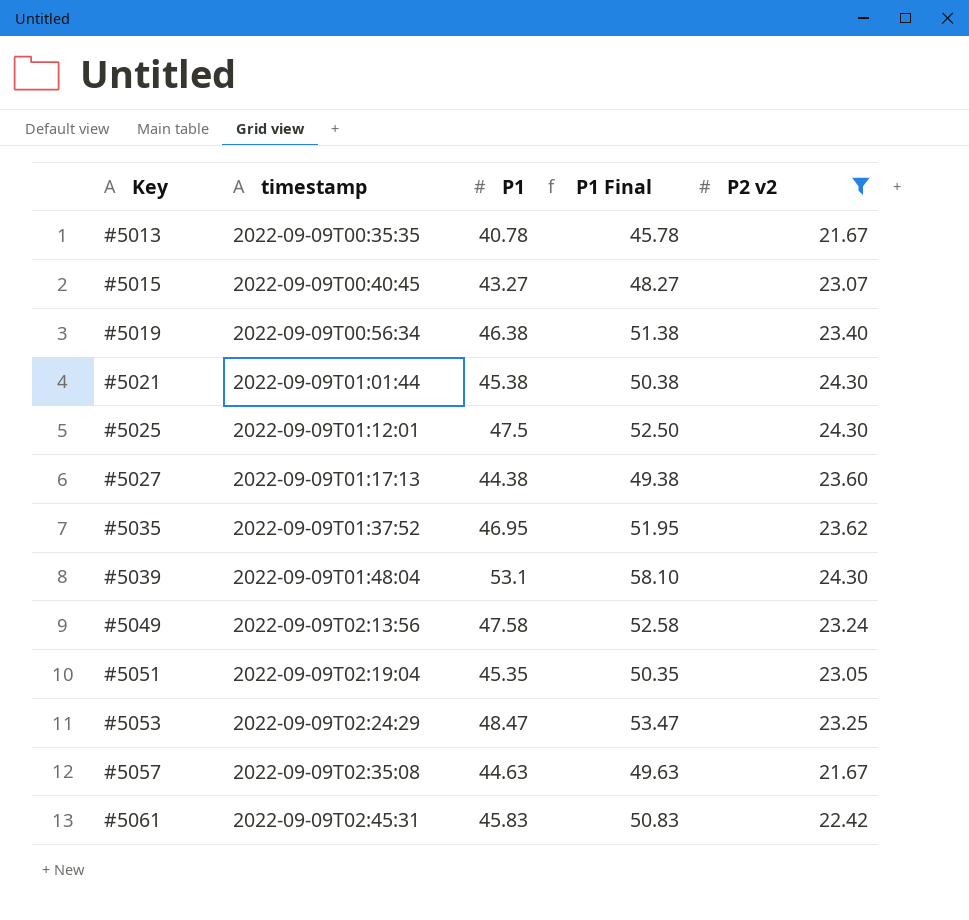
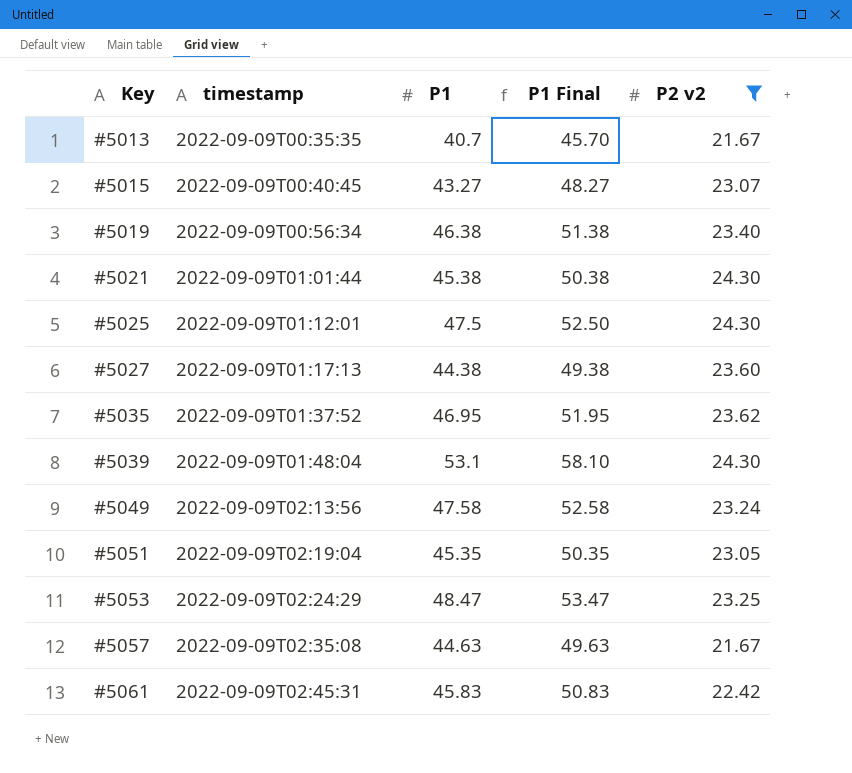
#5013 | P1: 40.78 -> 40.7
#5013 | P1 Final: 45.78 -> 45.70

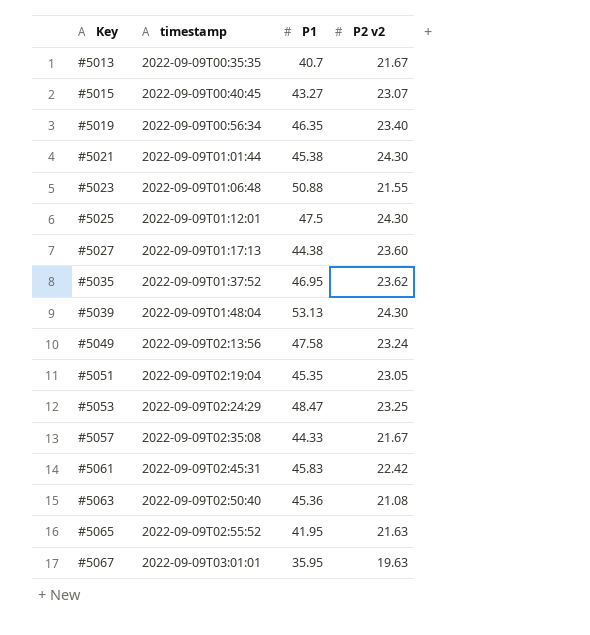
filter: P2 v2 >= 21.67 -> none
column P1 Final | formula: [P1] + 5 -> none
#5019 | P1: 46.38 -> 46.35
#5039 | P1: 53.1 -> 53.13
#5057 | P1: 44.63 -> 44.33

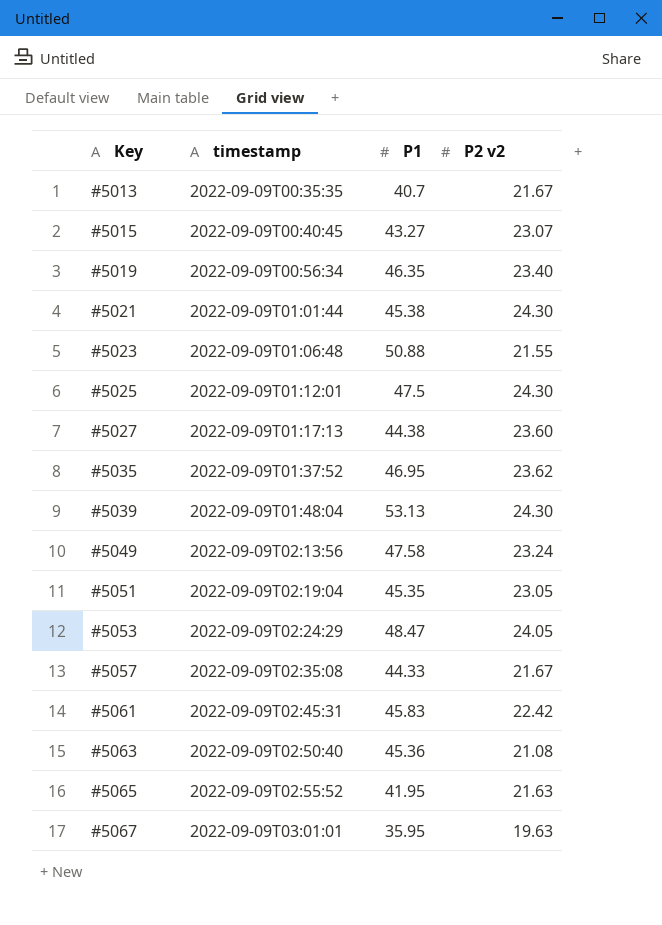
#5053 | P2 v2: 23.25 -> 24.05

